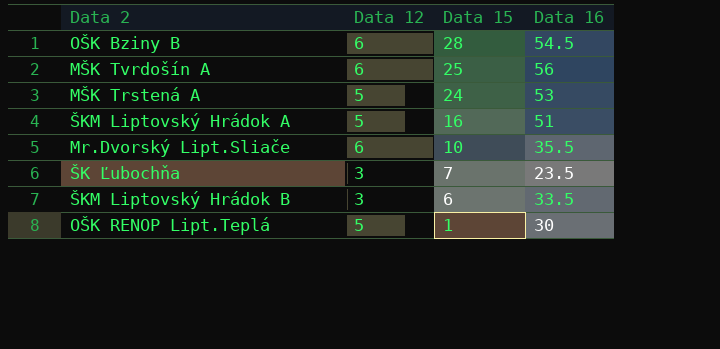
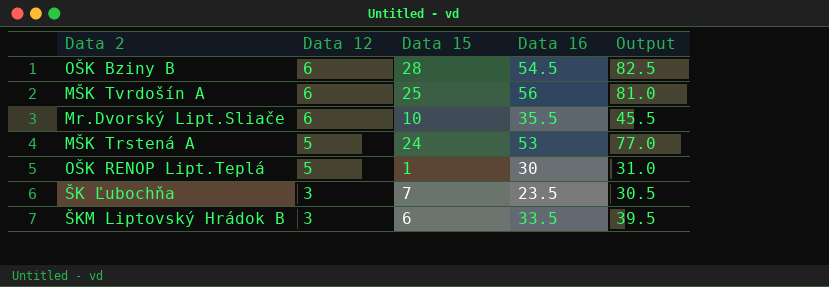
row order: Data 15 descending -> Data 12 descending
column Output | formula: none -> [Data 15] + [Data 16]
row ŠKM Liptovský Hrádok A: 5 | 16 | 51 -> none

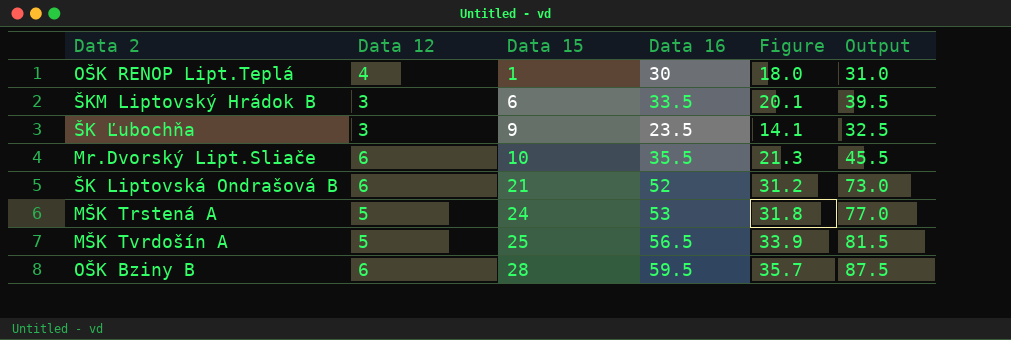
row order: Data 12 descending -> Data 15 ascending
column Figure | formula: none -> [Data 16] * 0.6
OŠK RENOP Lipt.Teplá | Data 12: 5 -> 4
ŠK Ľubochňa | Data 15: 7 -> 9
ŠK Ľubochňa | Output: 30.5 -> 32.5
row ŠK Liptovská Ondrašová B: none -> 6 | 21 | 52 | 31.2 | 73.0
MŠK Tvrdošín A | Data 12: 6 -> 5
MŠK Tvrdošín A | Data 16: 56 -> 56.5
MŠK Tvrdošín A | Output: 81.0 -> 81.5
OŠK Bziny B | Data 16: 54.5 -> 59.5
OŠK Bziny B | Output: 82.5 -> 87.5

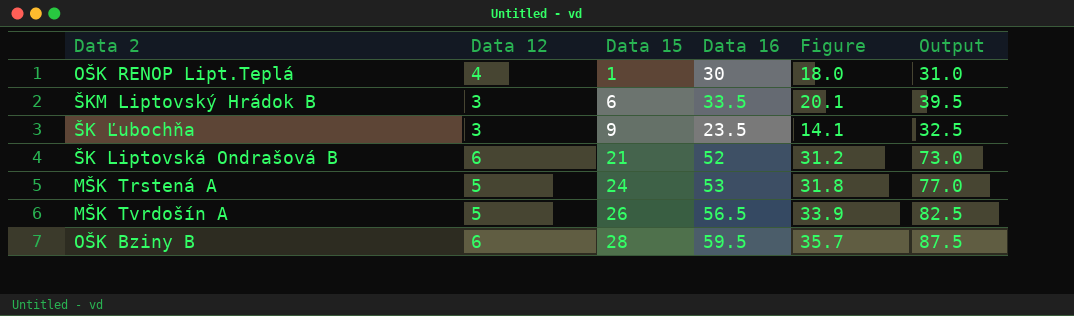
row Mr.Dvorský Lipt.Sliače: 6 | 10 | 35.5 | 21.3 | 45.5 -> none
MŠK Tvrdošín A | Data 15: 25 -> 26
MŠK Tvrdošín A | Output: 81.5 -> 82.5

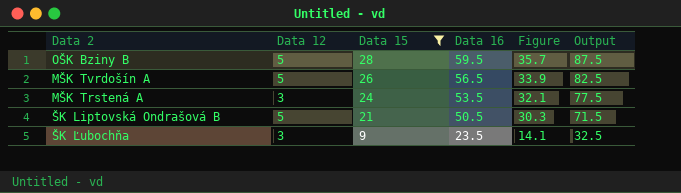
filter: none -> Data 15 >= 9
row order: Data 15 ascending -> Data 15 descending
OŠK Bziny B | Data 12: 6 -> 5
MŠK Trstená A | Data 12: 5 -> 3
MŠK Trstená A | Data 16: 53 -> 53.5
MŠK Trstená A | Figure: 31.8 -> 32.1
MŠK Trstená A | Output: 77.0 -> 77.5
ŠK Liptovská Ondrašová B | Data 12: 6 -> 5
ŠK Liptovská Ondrašová B | Data 16: 52 -> 50.5
ŠK Liptovská Ondrašová B | Figure: 31.2 -> 30.3
ŠK Liptovská Ondrašová B | Output: 73.0 -> 71.5

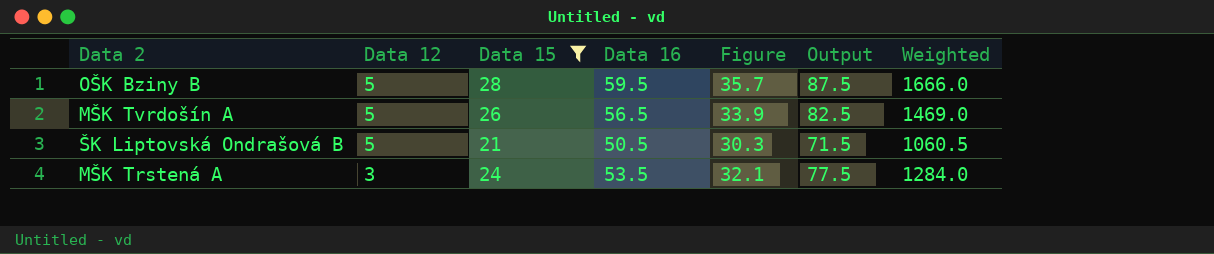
row order: Data 15 descending -> Data 12 descending
column Weighted | formula: none -> [Data 15] * [Data 16]
row ŠK Ľubochňa: 3 | 9 | 23.5 | 14.1 | 32.5 -> none

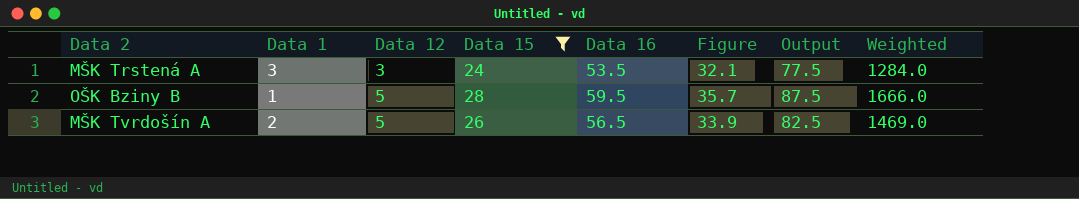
row order: Data 12 descending -> Data 12 ascending
column Data 1 | position: none -> 2
row ŠK Liptovská Ondrašová B: 5 | 21 | 50.5 | 30.3 | 71.5 | 1060.5 -> none

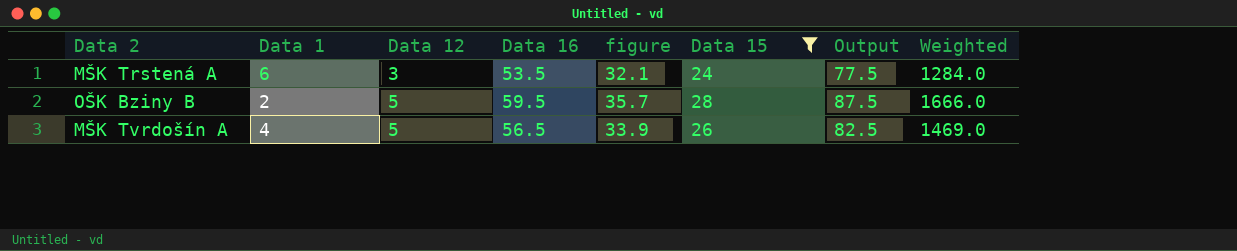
column name: Figure -> figure
column Data 15 | position: 4 -> 6
MŠK Trstená A | Data 1: 3 -> 6
OŠK Bziny B | Data 1: 1 -> 2
MŠK Tvrdošín A | Data 1: 2 -> 4

